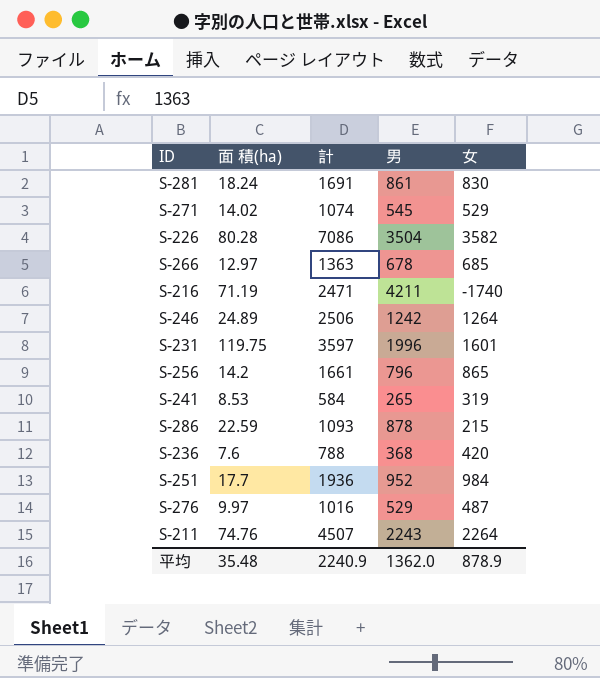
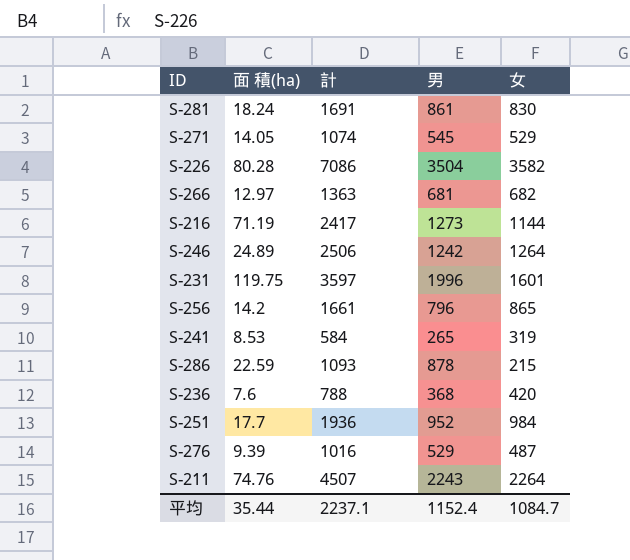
S-271 | 面 積(ha): 14.02 -> 14.05
S-266 | 男: 678 -> 681
S-266 | 女: 685 -> 682
S-216 | 計: 2471 -> 2417
S-216 | 男: 4211 -> 1273
S-216 | 女: -1740 -> 1144
S-276 | 面 積(ha): 9.97 -> 9.39
平均 | 面 積(ha): 35.48 -> 35.44
平均 | 計: 2240.9 -> 2237.1
平均 | 男: 1362.0 -> 1152.4
平均 | 女: 878.9 -> 1084.7

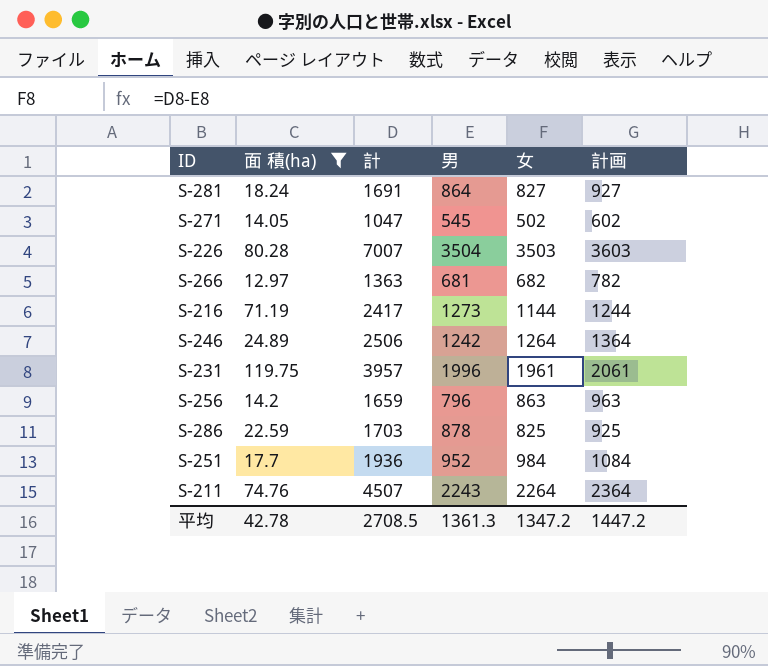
filter: none -> 面 積(ha) >= 12.97
column 計画 | formula: none -> [女] + 100
S-281 | 男: 861 -> 864
S-281 | 女: 830 -> 827
S-271 | 計: 1074 -> 1047
S-271 | 女: 529 -> 502
S-226 | 計: 7086 -> 7007
S-226 | 女: 3582 -> 3503
S-231 | 計: 3597 -> 3957
S-231 | 女: 1601 -> 1961
S-256 | 計: 1661 -> 1659
S-256 | 女: 865 -> 863
S-286 | 計: 1093 -> 1703
S-286 | 女: 215 -> 825
平均 | 面 積(ha): 35.44 -> 42.78
平均 | 計: 2237.1 -> 2708.5
平均 | 男: 1152.4 -> 1361.3
平均 | 女: 1084.7 -> 1347.2

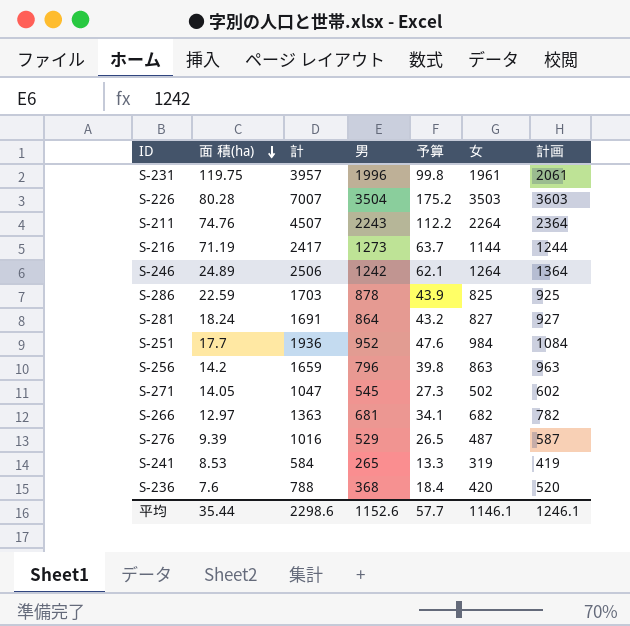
filter: 面 積(ha) >= 12.97 -> none
row order: none -> 面 積(ha) descending
column 予算 | formula: none -> [男] * 0.05
平均 | 面 積(ha): 42.78 -> 35.44
平均 | 計: 2708.5 -> 2298.6
平均 | 男: 1361.3 -> 1152.6
平均 | 女: 1347.2 -> 1146.1
平均 | 計画: 1447.2 -> 1246.1

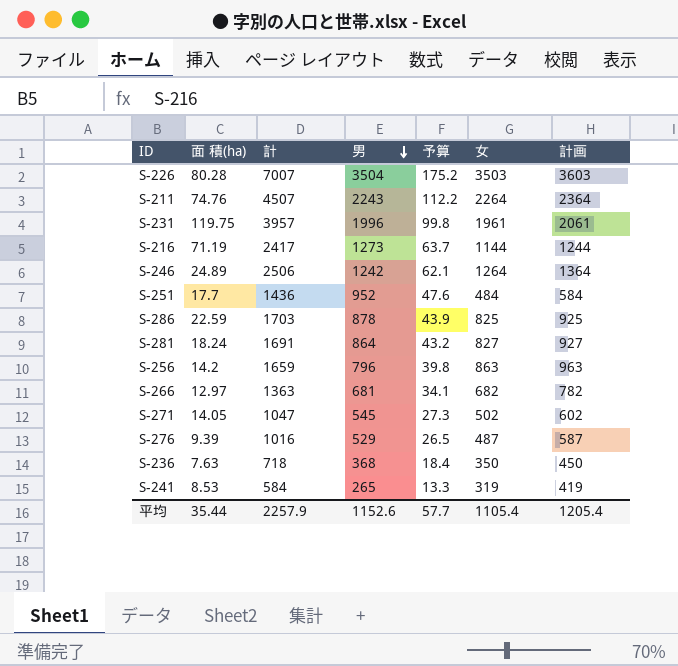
row order: 面 積(ha) descending -> 男 descending
S-251 | 計: 1936 -> 1436
S-251 | 女: 984 -> 484
S-251 | 計画: 1084 -> 584
S-236 | 面 積(ha): 7.6 -> 7.63
S-236 | 計: 788 -> 718
S-236 | 女: 420 -> 350
S-236 | 計画: 520 -> 450
平均 | 計: 2298.6 -> 2257.9
平均 | 女: 1146.1 -> 1105.4
平均 | 計画: 1246.1 -> 1205.4

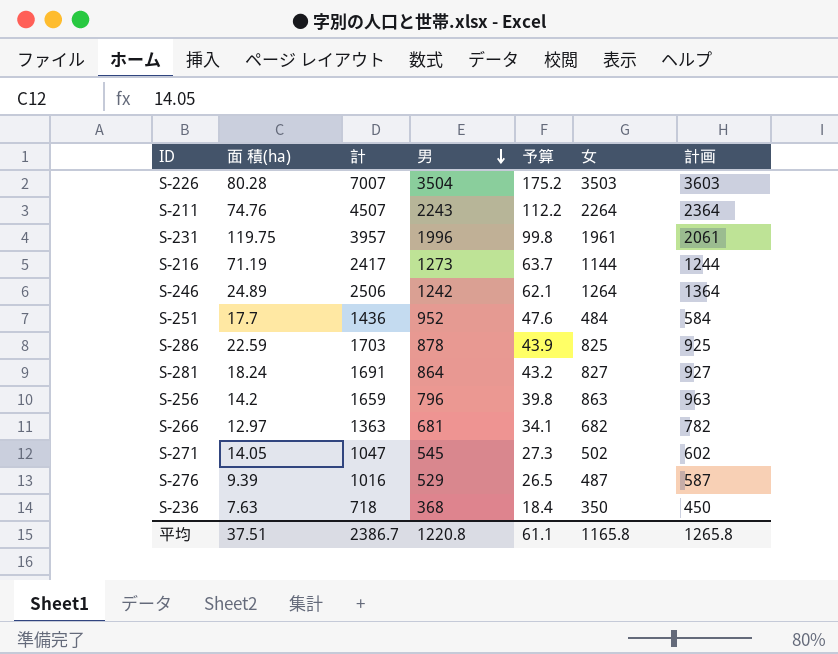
row S-241: 8.53 | 584 | 265 | 13.3 | 319 | 419 -> none
平均 | 面 積(ha): 35.44 -> 37.51
平均 | 計: 2257.9 -> 2386.7
平均 | 男: 1152.6 -> 1220.8
平均 | 予算: 57.7 -> 61.1
平均 | 女: 1105.4 -> 1165.8
平均 | 計画: 1205.4 -> 1265.8

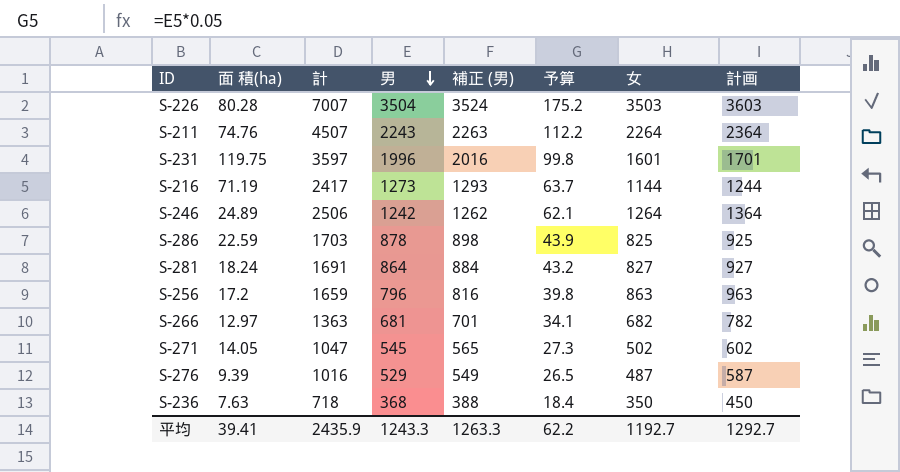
column 補正 (男) | formula: none -> [男] + 20
row S-251: 17.7 | 1436 | 952 | 47.6 | 484 | 584 -> none
S-231 | 計: 3957 -> 3597
S-231 | 女: 1961 -> 1601
S-231 | 計画: 2061 -> 1701
S-256 | 面 積(ha): 14.2 -> 17.2
平均 | 面 積(ha): 37.51 -> 39.41
平均 | 計: 2386.7 -> 2435.9
平均 | 男: 1220.8 -> 1243.3
平均 | 予算: 61.1 -> 62.2
平均 | 女: 1165.8 -> 1192.7
平均 | 計画: 1265.8 -> 1292.7

